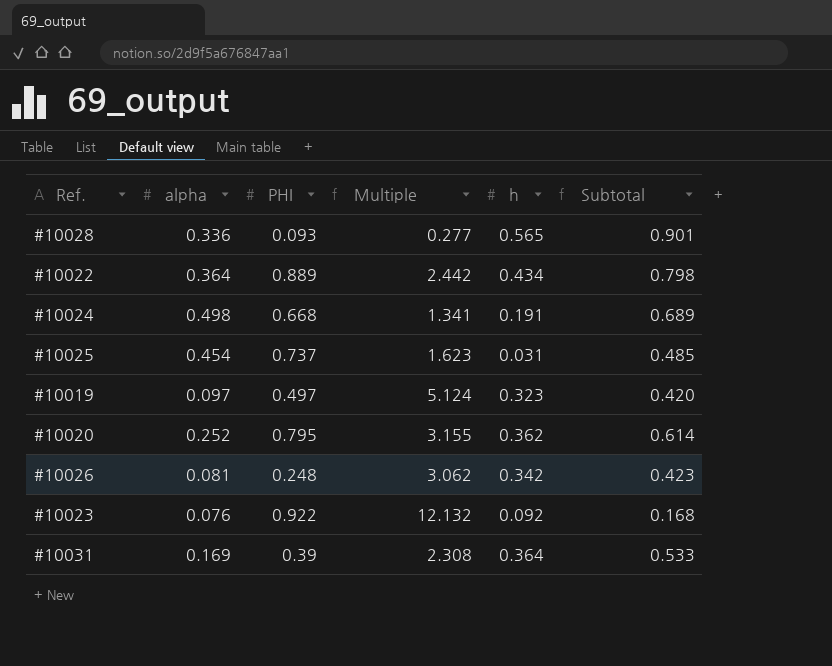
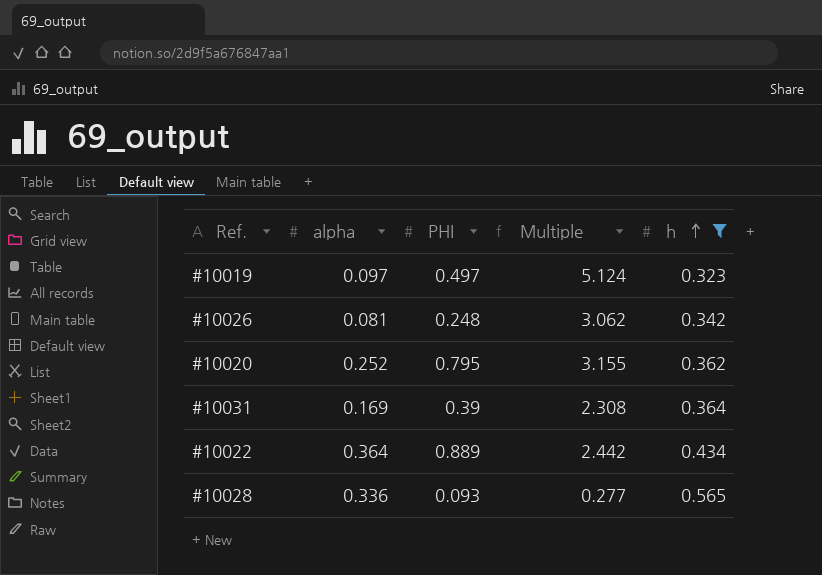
filter: none -> h >= 0.323
row order: none -> h ascending
column Subtotal | formula: [alpha] + [h] -> none

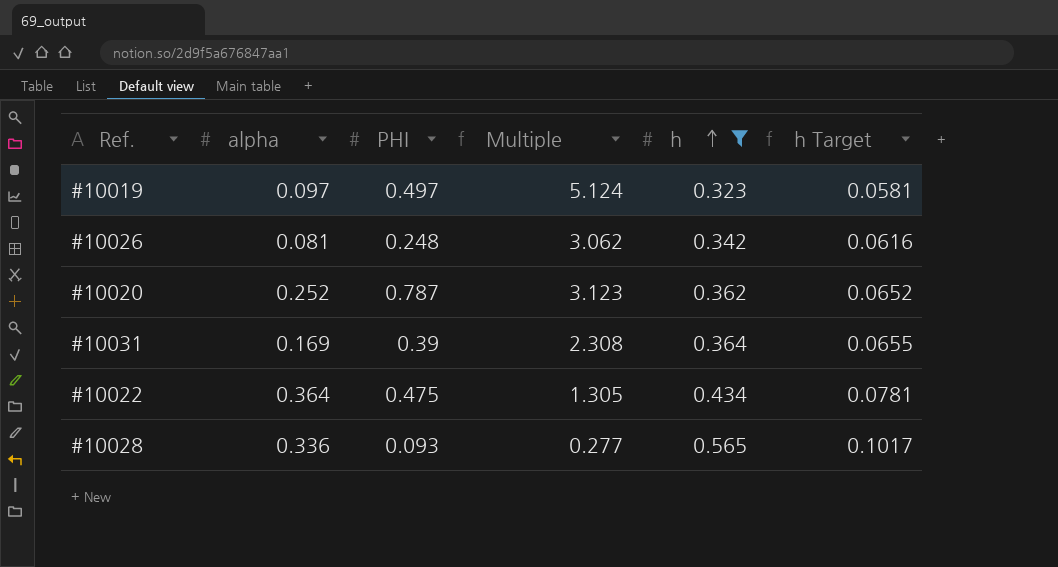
column h Target | formula: none -> [h] * 0.18
#10020 | PHI: 0.795 -> 0.787
#10020 | Multiple: 3.155 -> 3.123
#10022 | PHI: 0.889 -> 0.475
#10022 | Multiple: 2.442 -> 1.305

